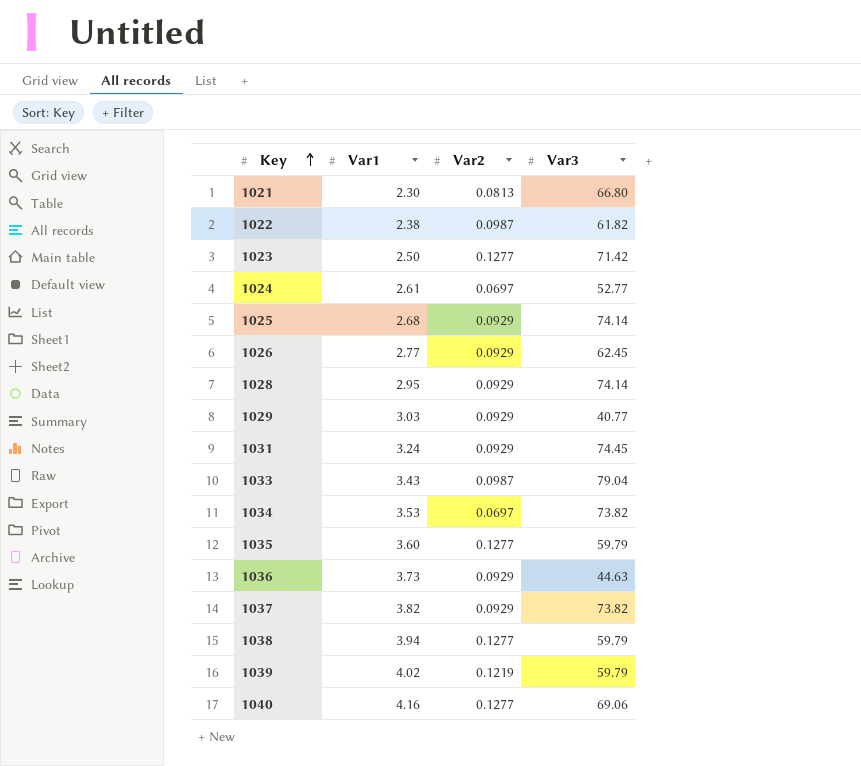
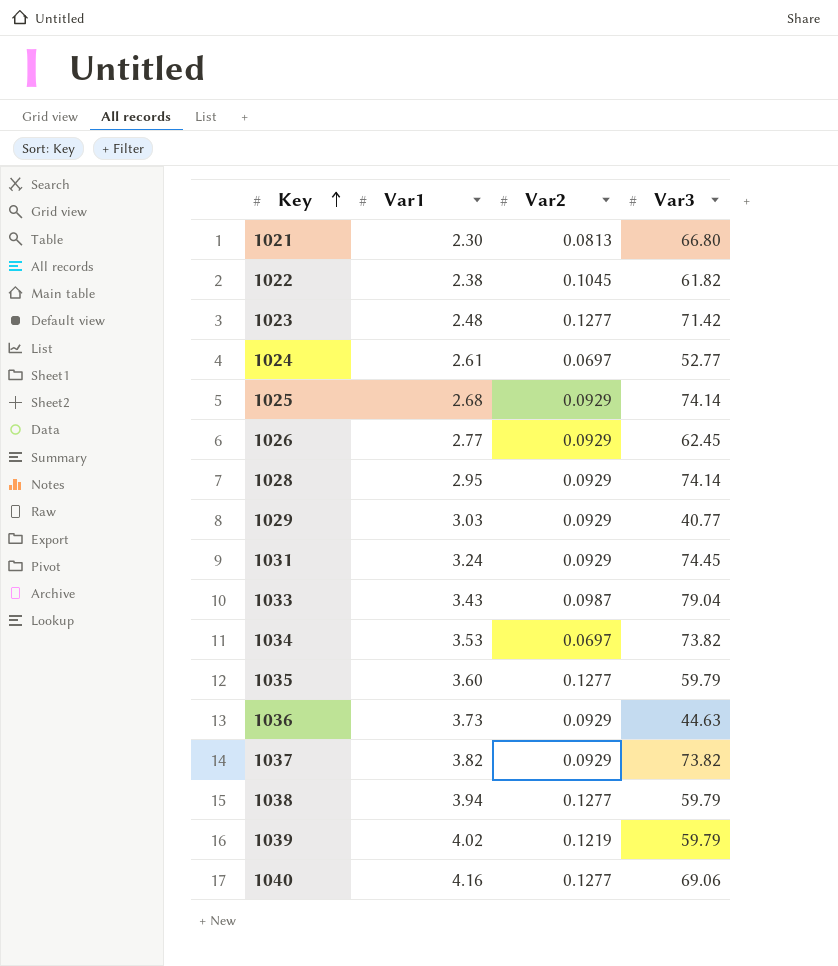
1022 | Var2: 0.0987 -> 0.1045
1023 | Var1: 2.50 -> 2.48

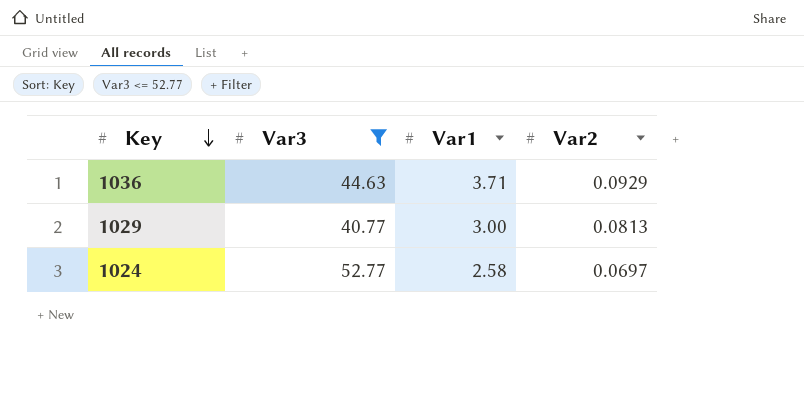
filter: none -> Var3 <= 52.77
row order: Key ascending -> Key descending
column Var3 | position: 4 -> 2
1036 | Var1: 3.73 -> 3.71
1029 | Var1: 3.03 -> 3.00
1029 | Var2: 0.0929 -> 0.0813
1024 | Var1: 2.61 -> 2.58

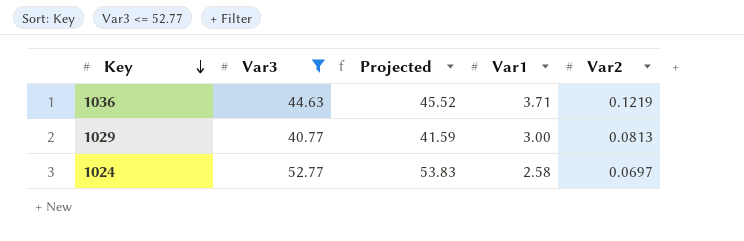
column Projected | formula: none -> [Var3] * 1.02
1036 | Var2: 0.0929 -> 0.1219

